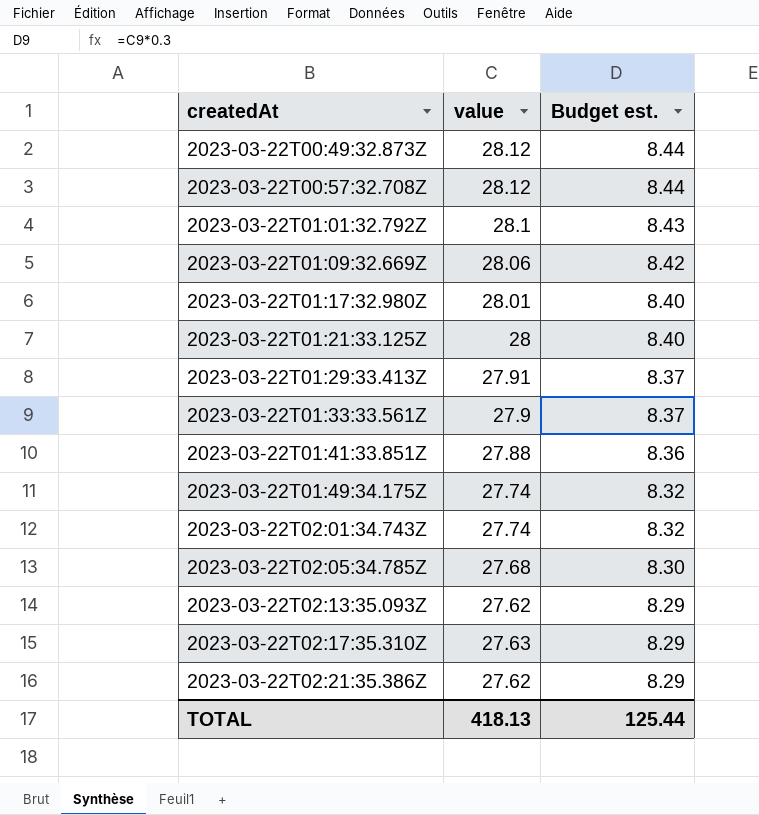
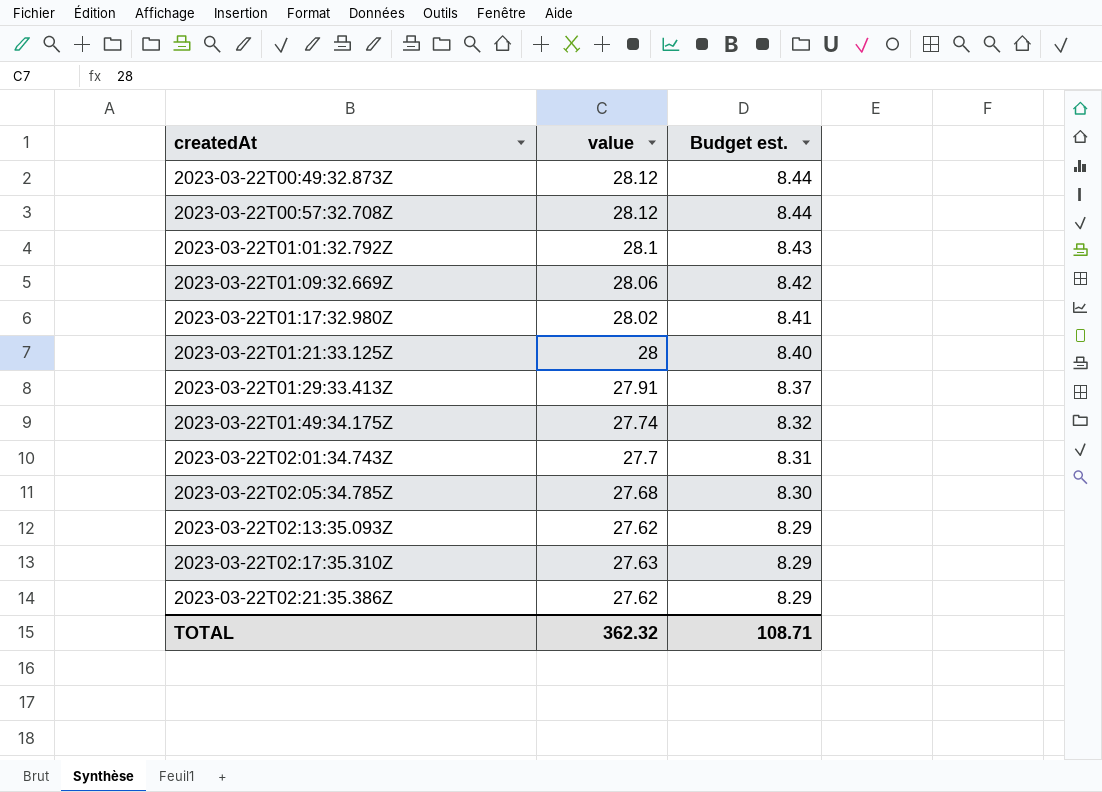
row 2023-03-22T01:33:33.561Z: 27.9 | 8.37 -> none
row 2023-03-22T01:41:33.851Z: 27.88 | 8.36 -> none
2023-03-22T01:17:32.980Z | value: 28.01 -> 28.02
2023-03-22T01:17:32.980Z | Budget est.: 8.40 -> 8.41
2023-03-22T02:01:34.743Z | value: 27.74 -> 27.7
2023-03-22T02:01:34.743Z | Budget est.: 8.32 -> 8.31
TOTAL | value: 418.13 -> 362.32
TOTAL | Budget est.: 125.44 -> 108.71

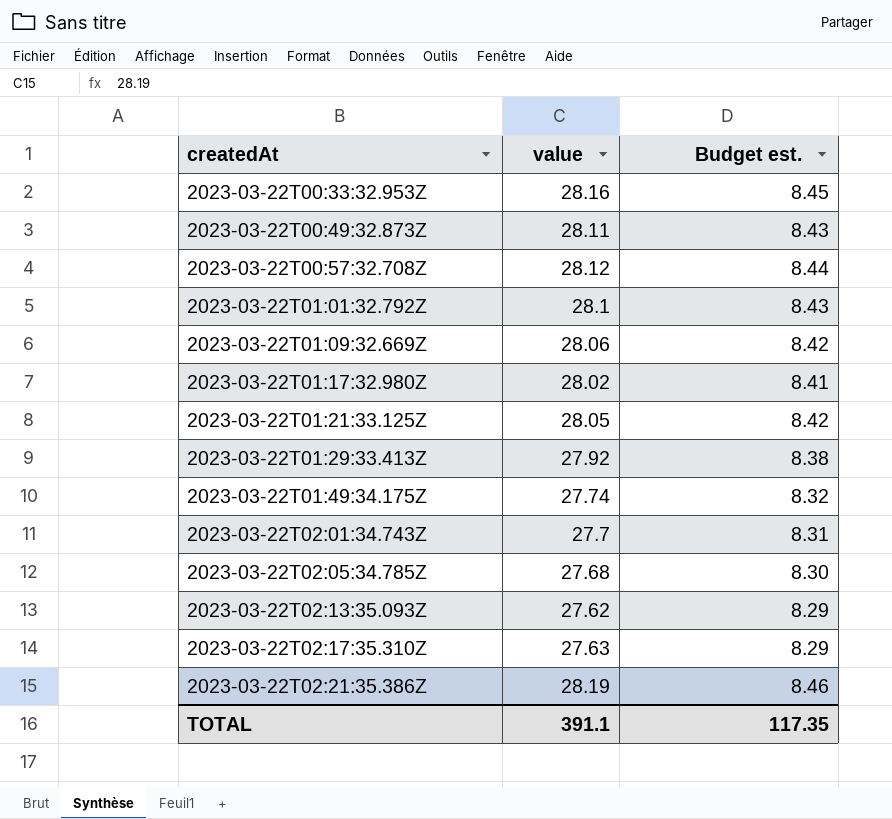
row 2023-03-22T00:33:32.953Z: none -> 28.16 | 8.45
2023-03-22T00:49:32.873Z | value: 28.12 -> 28.11
2023-03-22T00:49:32.873Z | Budget est.: 8.44 -> 8.43
2023-03-22T01:21:33.125Z | value: 28 -> 28.05
2023-03-22T01:21:33.125Z | Budget est.: 8.40 -> 8.42
2023-03-22T01:29:33.413Z | value: 27.91 -> 27.92
2023-03-22T01:29:33.413Z | Budget est.: 8.37 -> 8.38
2023-03-22T02:21:35.386Z | value: 27.62 -> 28.19
2023-03-22T02:21:35.386Z | Budget est.: 8.29 -> 8.46
TOTAL | value: 362.32 -> 391.1
TOTAL | Budget est.: 108.71 -> 117.35

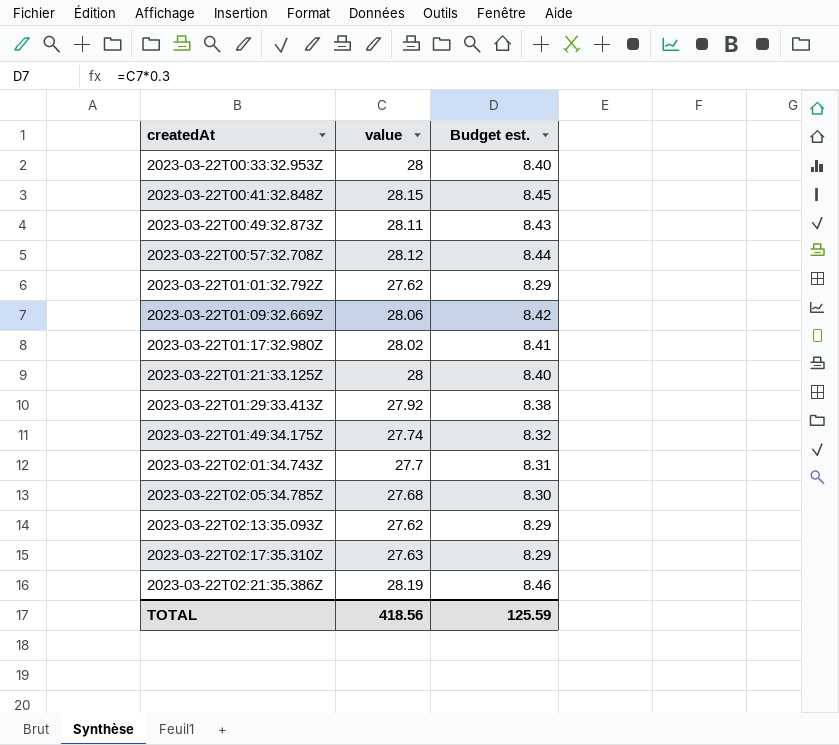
2023-03-22T00:33:32.953Z | value: 28.16 -> 28
2023-03-22T00:33:32.953Z | Budget est.: 8.45 -> 8.40
row 2023-03-22T00:41:32.848Z: none -> 28.15 | 8.45
2023-03-22T01:01:32.792Z | value: 28.1 -> 27.62
2023-03-22T01:01:32.792Z | Budget est.: 8.43 -> 8.29
2023-03-22T01:21:33.125Z | value: 28.05 -> 28
2023-03-22T01:21:33.125Z | Budget est.: 8.42 -> 8.40
TOTAL | value: 391.1 -> 418.56
TOTAL | Budget est.: 117.35 -> 125.59

